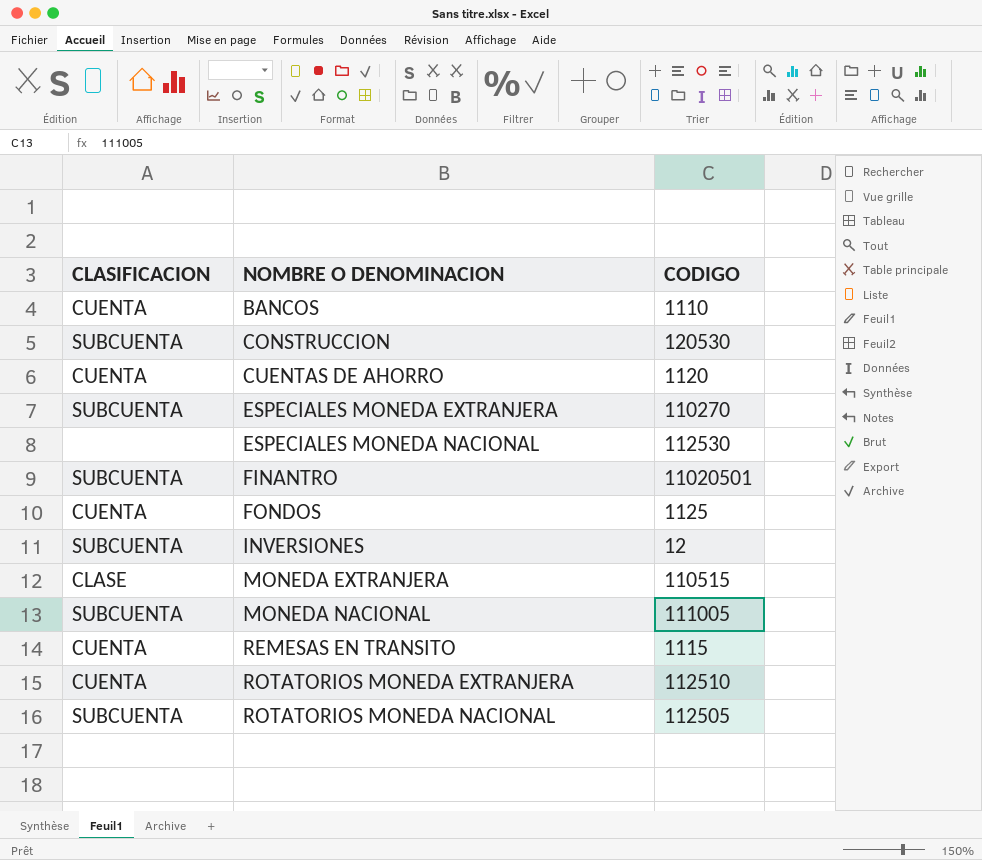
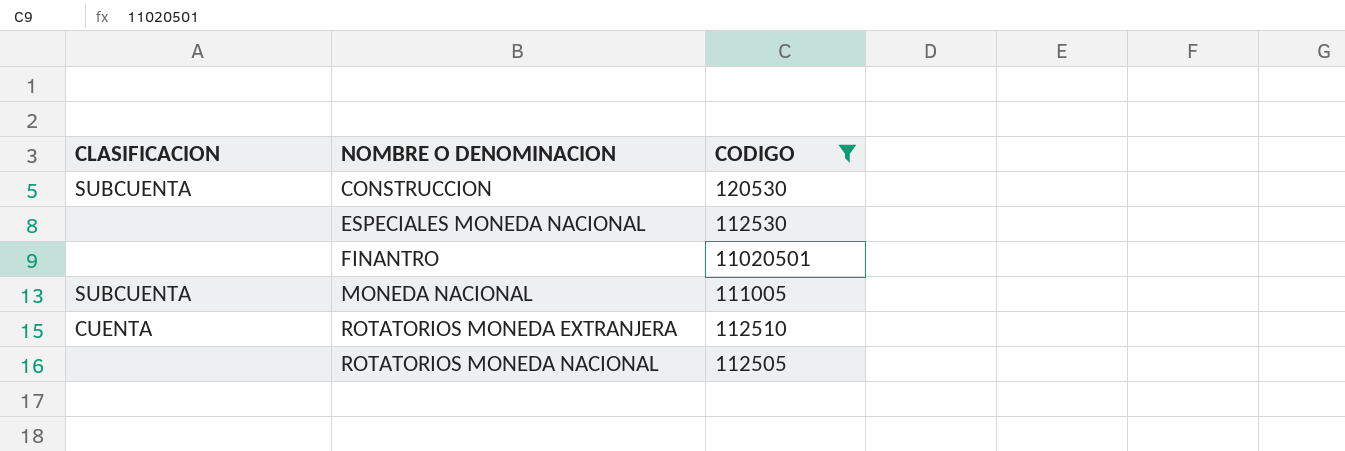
filter: none -> CODIGO >= 111005
FINANTRO | CLASIFICACION: SUBCUENTA -> none
ROTATORIOS MONEDA NACIONAL | CLASIFICACION: SUBCUENTA -> none

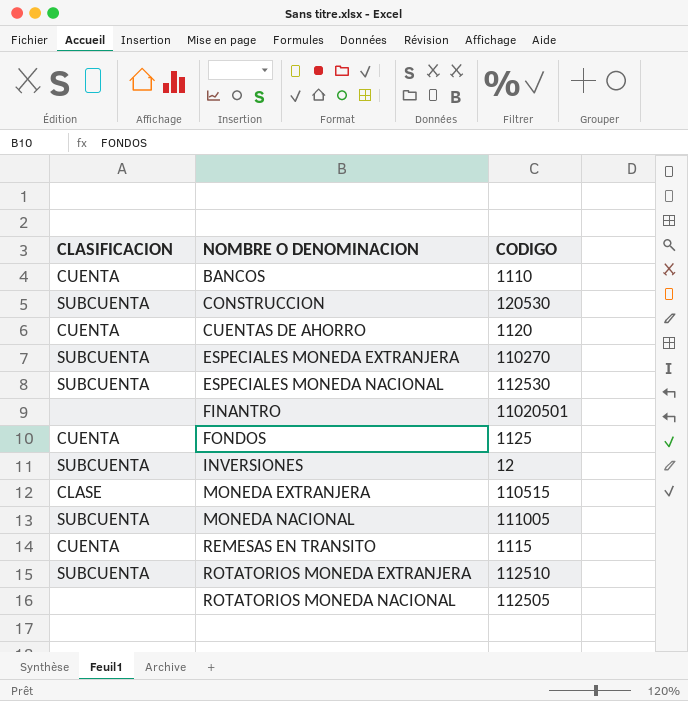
filter: CODIGO >= 111005 -> none
ESPECIALES MONEDA NACIONAL | CLASIFICACION: none -> SUBCUENTA
ROTATORIOS MONEDA EXTRANJERA | CLASIFICACION: CUENTA -> SUBCUENTA

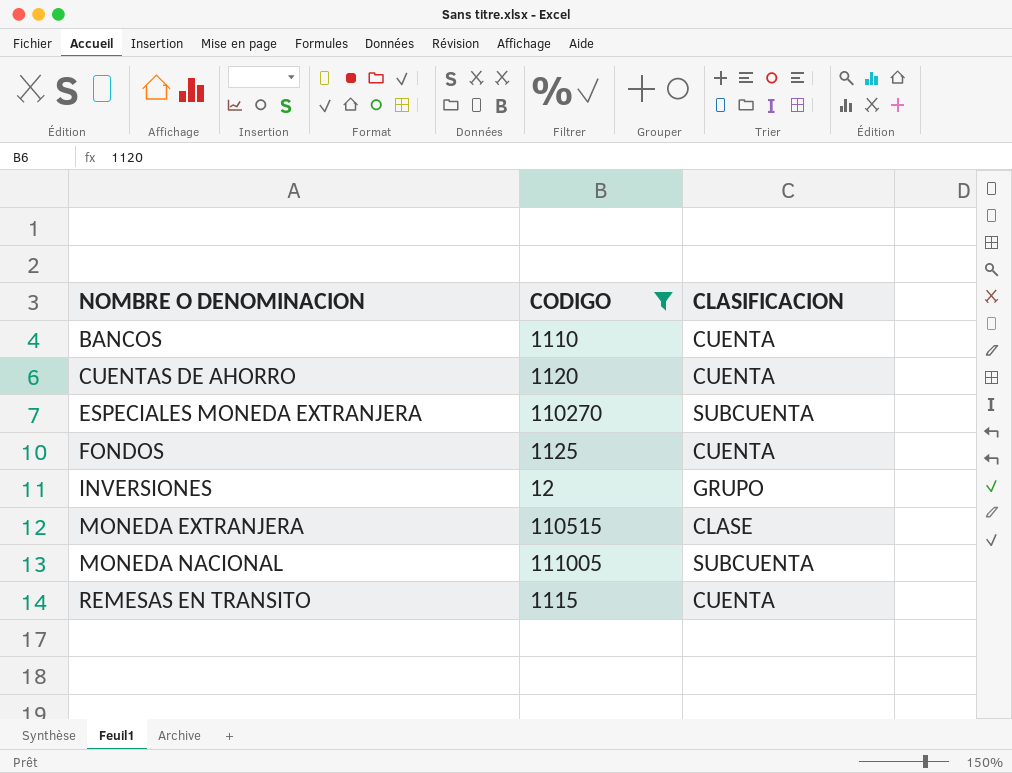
filter: none -> CODIGO <= 111005
column CLASIFICACION | position: 1 -> 3
INVERSIONES | CLASIFICACION: SUBCUENTA -> GRUPO

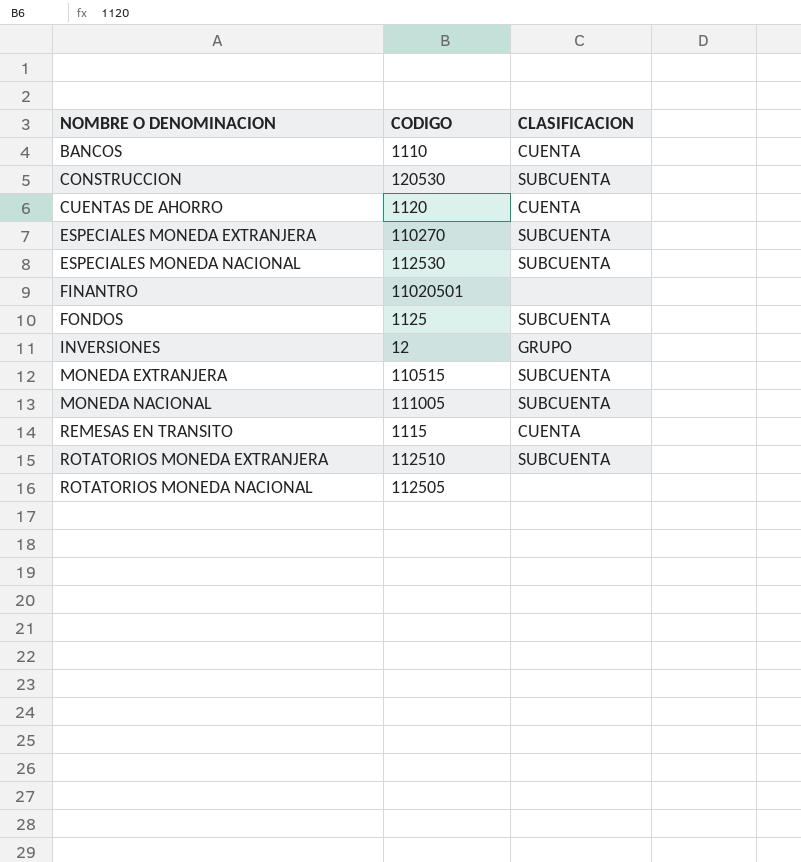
filter: CODIGO <= 111005 -> none
FONDOS | CLASIFICACION: CUENTA -> SUBCUENTA
MONEDA EXTRANJERA | CLASIFICACION: CLASE -> SUBCUENTA

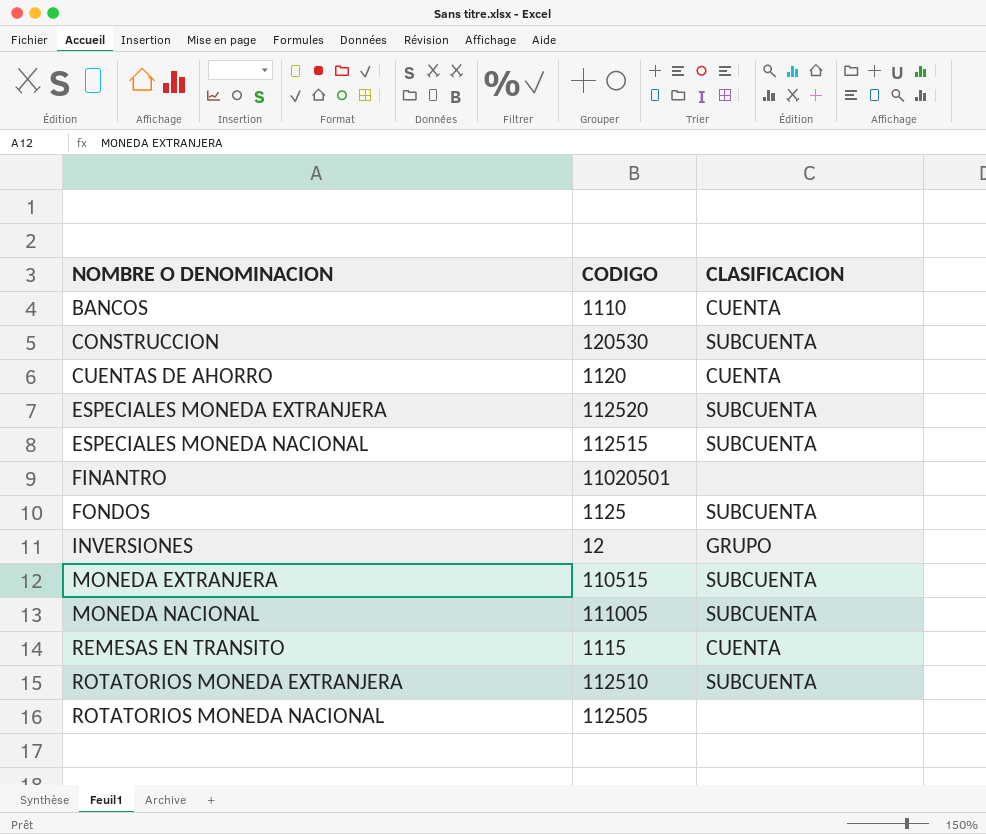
ESPECIALES MONEDA EXTRANJERA | CODIGO: 110270 -> 112520
ESPECIALES MONEDA NACIONAL | CODIGO: 112530 -> 112515

